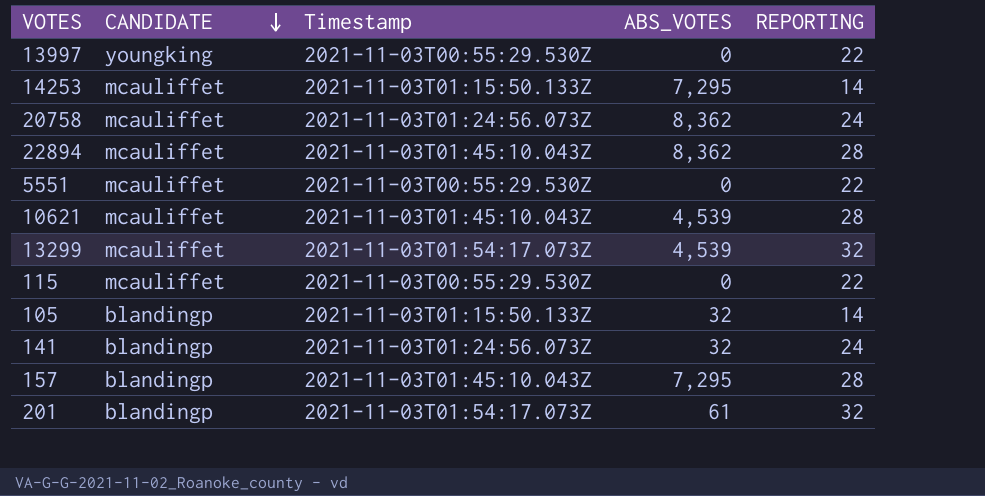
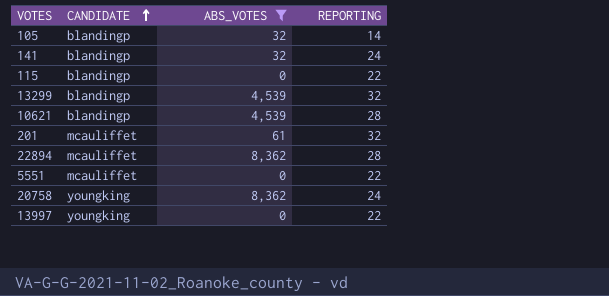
filter: none -> ABS_VOTES != 7,295
row order: CANDIDATE descending -> CANDIDATE ascending
column Timestamp | position: 3 -> none
115 | CANDIDATE: mcauliffet -> blandingp
13299 | CANDIDATE: mcauliffet -> blandingp
10621 | CANDIDATE: mcauliffet -> blandingp
201 | CANDIDATE: blandingp -> mcauliffet
20758 | CANDIDATE: mcauliffet -> youngking

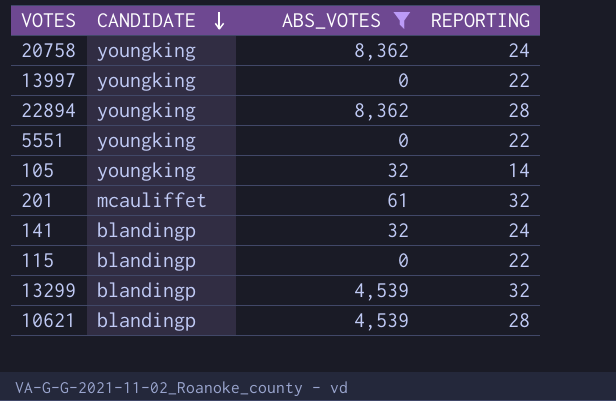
row order: CANDIDATE ascending -> CANDIDATE descending
22894 | CANDIDATE: mcauliffet -> youngking
5551 | CANDIDATE: mcauliffet -> youngking
105 | CANDIDATE: blandingp -> youngking

